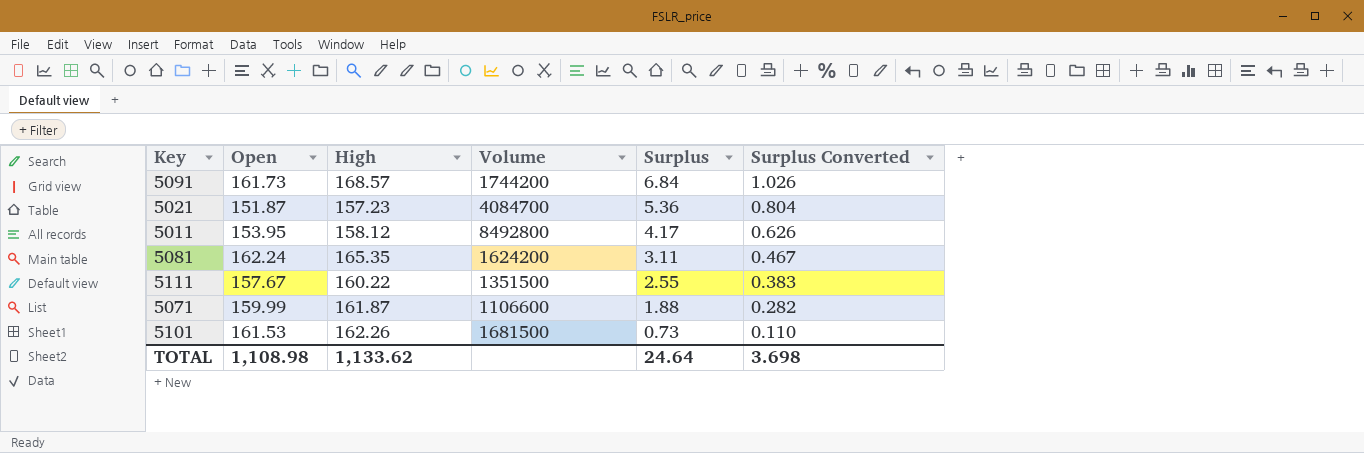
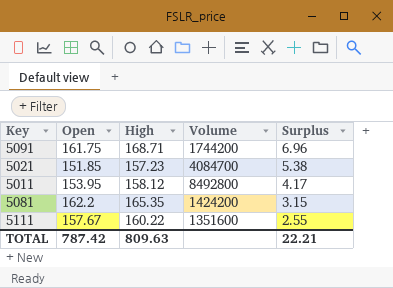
column Surplus Converted | formula: [Surplus] * 0.15 -> none
row 5071: 159.99 | 161.87 | 1106600 | 1.88 | 0.282 -> none
row 5101: 161.53 | 162.26 | 1681500 | 0.73 | 0.110 -> none
5091 | Open: 161.73 -> 161.75
5091 | High: 168.57 -> 168.71
5091 | Surplus: 6.84 -> 6.96
5021 | Open: 151.87 -> 151.85
5021 | Surplus: 5.36 -> 5.38
5081 | Open: 162.24 -> 162.2
5081 | Volume: 1624200 -> 1424200
5081 | Surplus: 3.11 -> 3.15
5111 | Volume: 1351500 -> 1351600
TOTAL | Open: 1,108.98 -> 787.42
TOTAL | High: 1,133.62 -> 809.63
TOTAL | Surplus: 24.64 -> 22.21

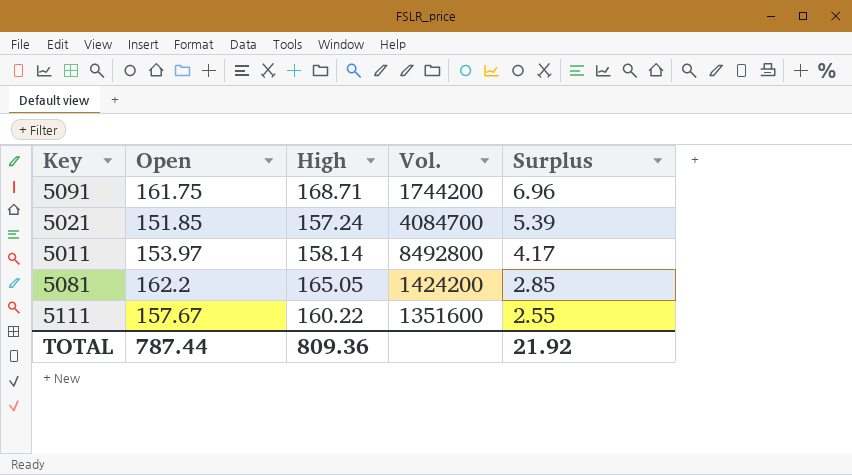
column name: Volume -> Vol.
5021 | High: 157.23 -> 157.24
5021 | Surplus: 5.38 -> 5.39
5011 | Open: 153.95 -> 153.97
5011 | High: 158.12 -> 158.14
5081 | High: 165.35 -> 165.05
5081 | Surplus: 3.15 -> 2.85
TOTAL | Open: 787.42 -> 787.44
TOTAL | High: 809.63 -> 809.36
TOTAL | Surplus: 22.21 -> 21.92

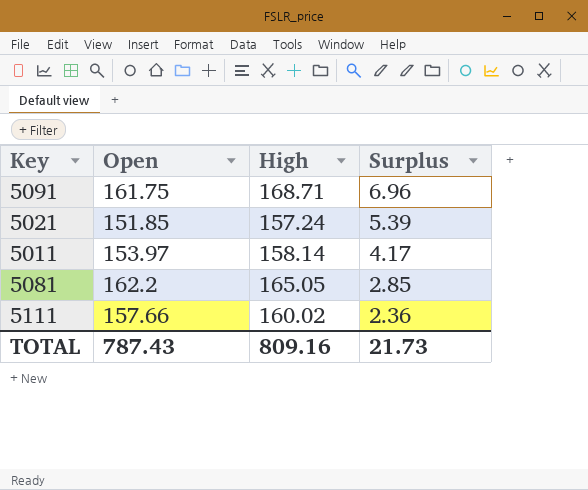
column Vol. | position: 4 -> none
5111 | Open: 157.67 -> 157.66
5111 | High: 160.22 -> 160.02
5111 | Surplus: 2.55 -> 2.36
TOTAL | Open: 787.44 -> 787.43
TOTAL | High: 809.36 -> 809.16
TOTAL | Surplus: 21.92 -> 21.73

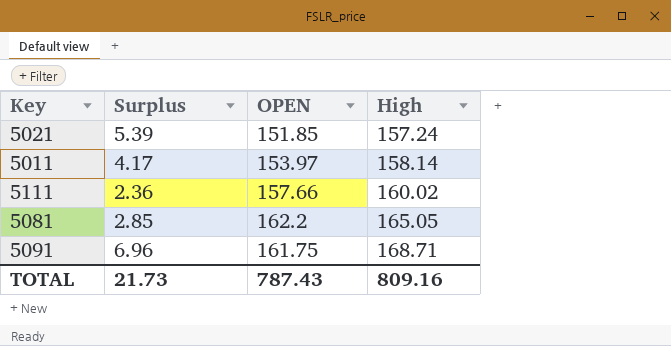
row order: Surplus descending -> High ascending
column Surplus | position: 4 -> 2
column name: Open -> OPEN

